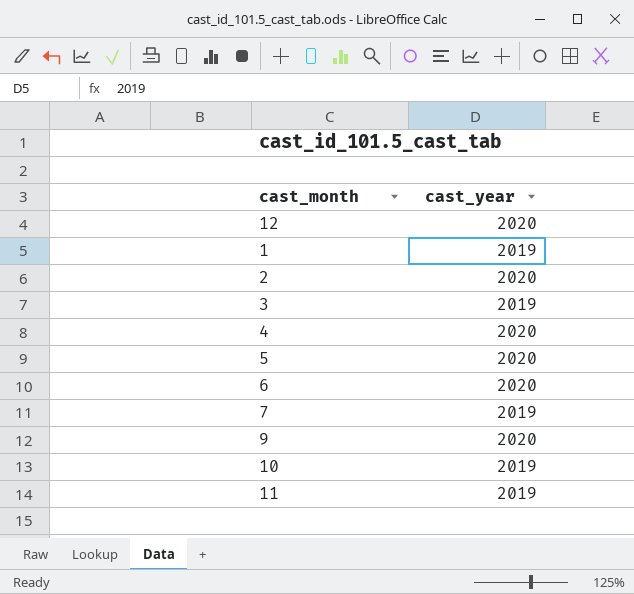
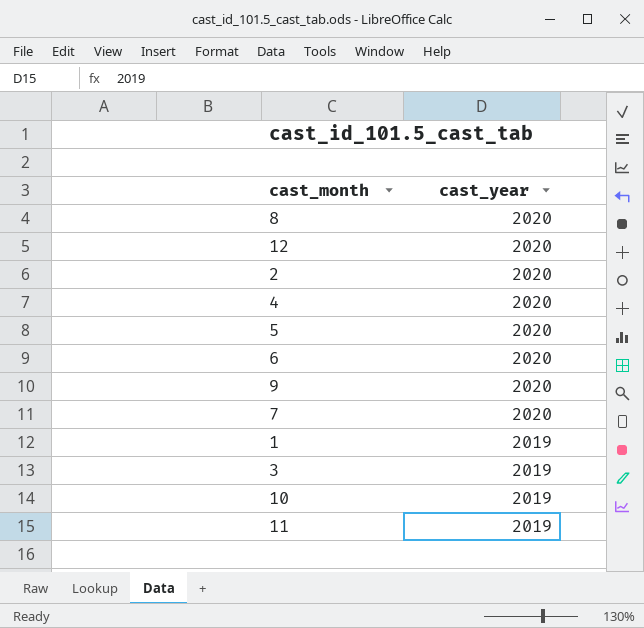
row order: none -> cast_year descending
row 8: none -> 2020
7 | cast_year: 2019 -> 2020

